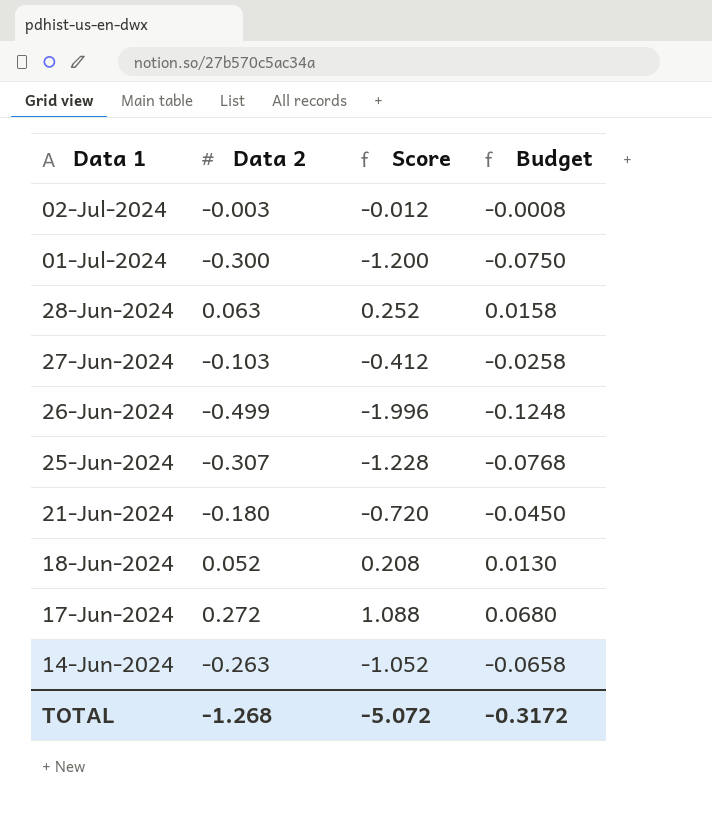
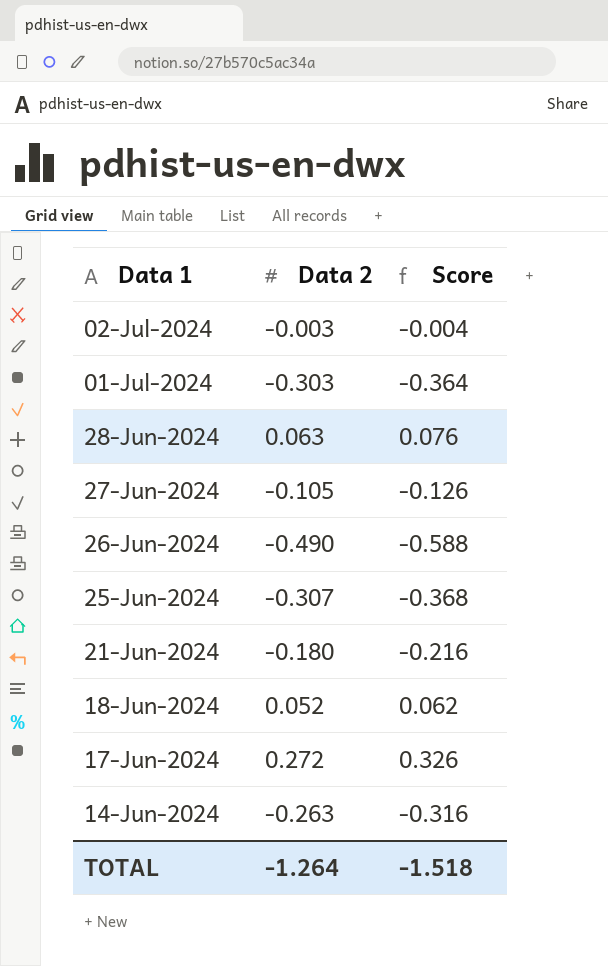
column Budget | formula: [Data 2] * 0.25 -> none
column Score | formula: [Data 2] * 4 -> [Data 2] * 1.2
01-Jul-2024 | Data 2: -0.300 -> -0.303
27-Jun-2024 | Data 2: -0.103 -> -0.105
26-Jun-2024 | Data 2: -0.499 -> -0.490
TOTAL | Data 2: -1.268 -> -1.264
TOTAL | Score: -5.072 -> -1.518

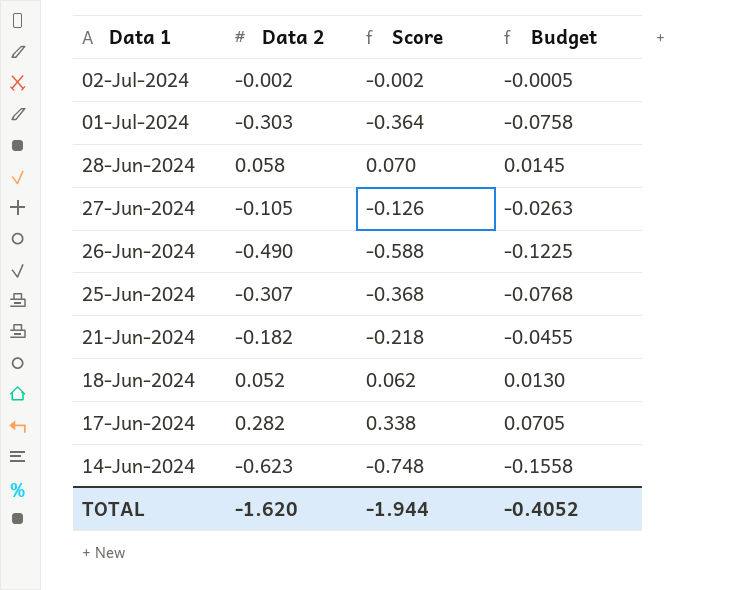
column Budget | formula: none -> [Data 2] * 0.25
02-Jul-2024 | Data 2: -0.003 -> -0.002
02-Jul-2024 | Score: -0.004 -> -0.002
28-Jun-2024 | Data 2: 0.063 -> 0.058
28-Jun-2024 | Score: 0.076 -> 0.070
21-Jun-2024 | Data 2: -0.180 -> -0.182
21-Jun-2024 | Score: -0.216 -> -0.218
17-Jun-2024 | Data 2: 0.272 -> 0.282
17-Jun-2024 | Score: 0.326 -> 0.338
14-Jun-2024 | Data 2: -0.263 -> -0.623
14-Jun-2024 | Score: -0.316 -> -0.748
TOTAL | Data 2: -1.264 -> -1.620
TOTAL | Score: -1.518 -> -1.944

